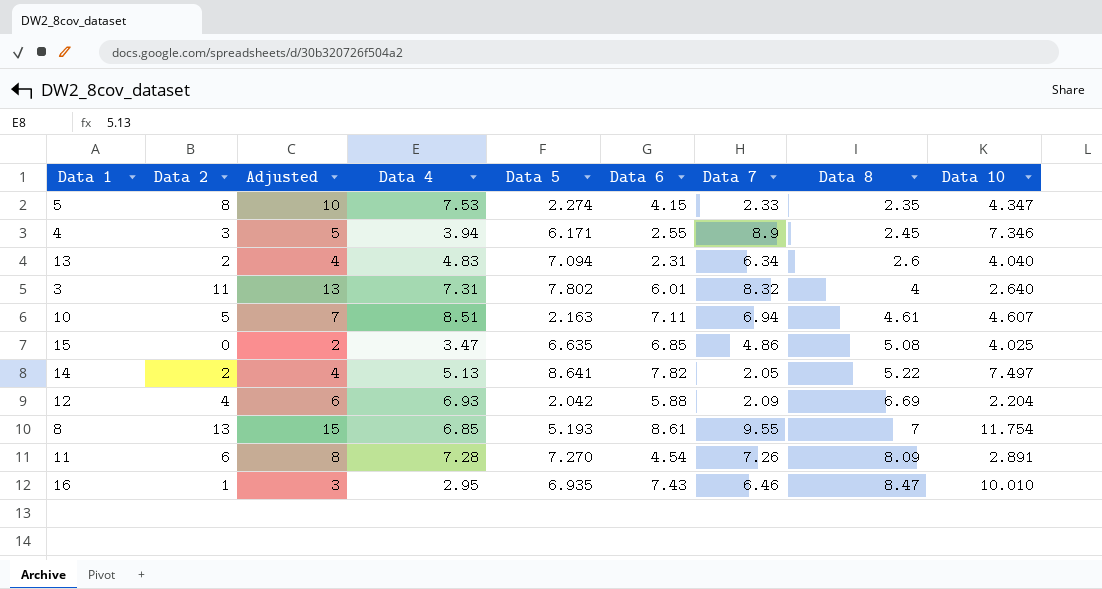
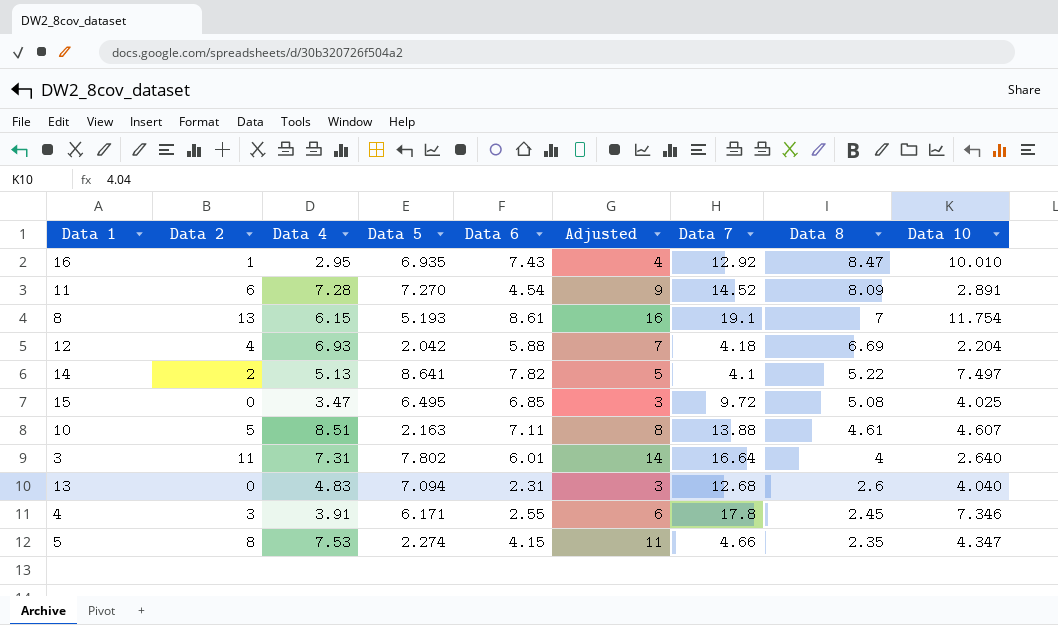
row order: Data 8 ascending -> Data 8 descending
column Adjusted | formula: [Data 2] + 2 -> [Data 2] + 3
column Adjusted | position: 3 -> 6
16 | Data 7: 6.46 -> 12.92
11 | Data 7: 7.26 -> 14.52
8 | Data 4: 6.85 -> 6.15
8 | Data 7: 9.55 -> 19.1
12 | Data 7: 2.09 -> 4.18
14 | Data 7: 2.05 -> 4.1
15 | Data 5: 6.635 -> 6.495
15 | Data 7: 4.86 -> 9.72
10 | Data 7: 6.94 -> 13.88
3 | Data 7: 8.32 -> 16.64
13 | Data 2: 2 -> 0
13 | Data 7: 6.34 -> 12.68
4 | Data 4: 3.94 -> 3.91
4 | Data 7: 8.9 -> 17.8
5 | Data 7: 2.33 -> 4.66

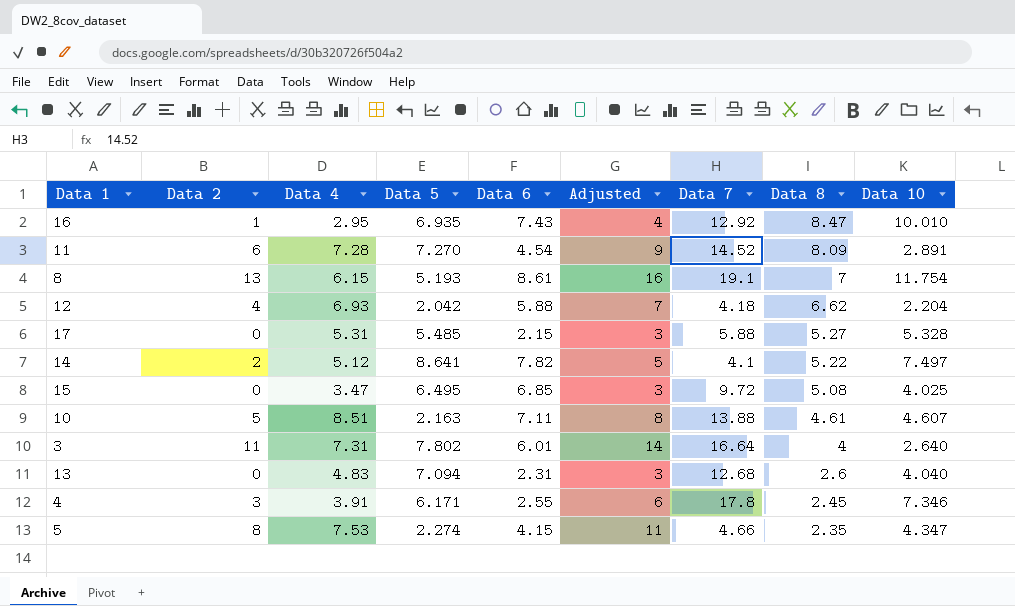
12 | Data 8: 6.69 -> 6.62
row 17: none -> 0 | 5.31 | 5.485 | 2.15 | 3 | 5.88 | 5.27 | 5.328
14 | Data 4: 5.13 -> 5.12

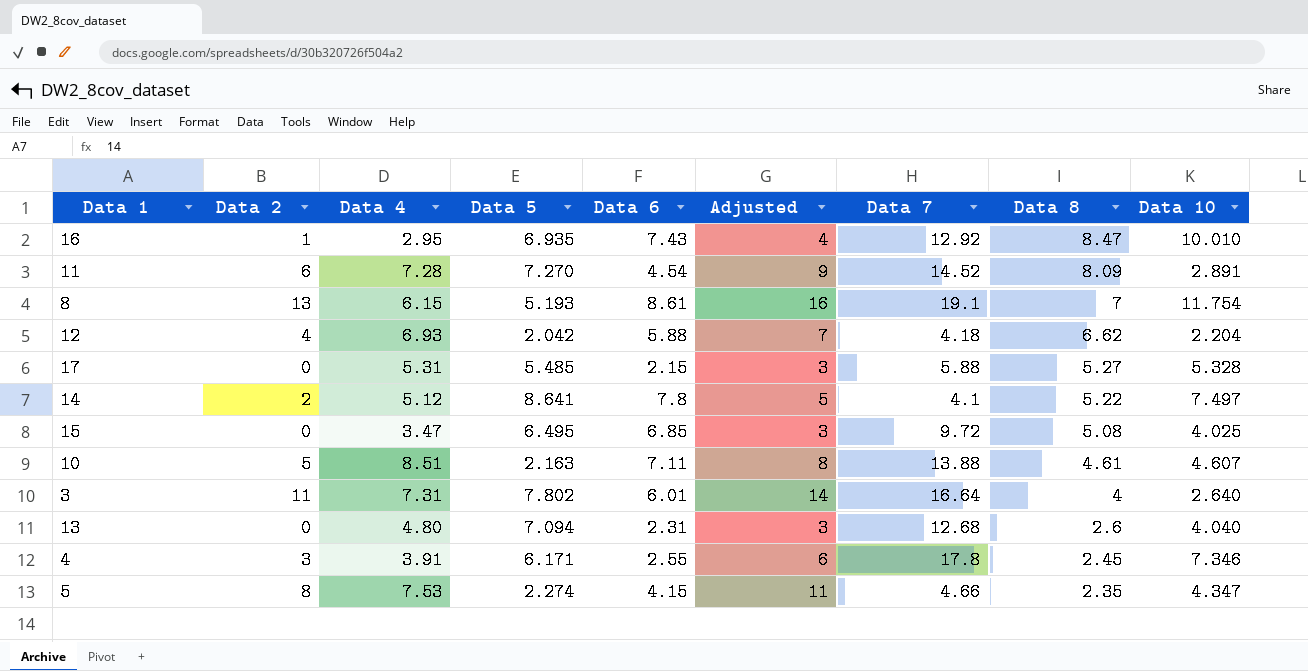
14 | Data 6: 7.82 -> 7.8
13 | Data 4: 4.83 -> 4.80

